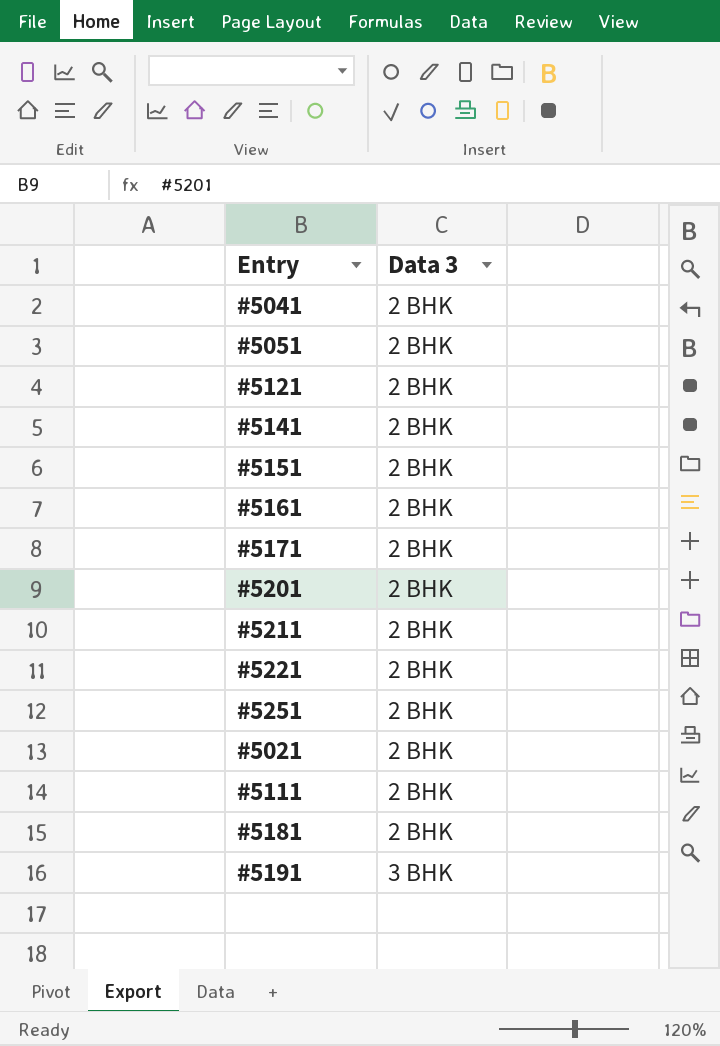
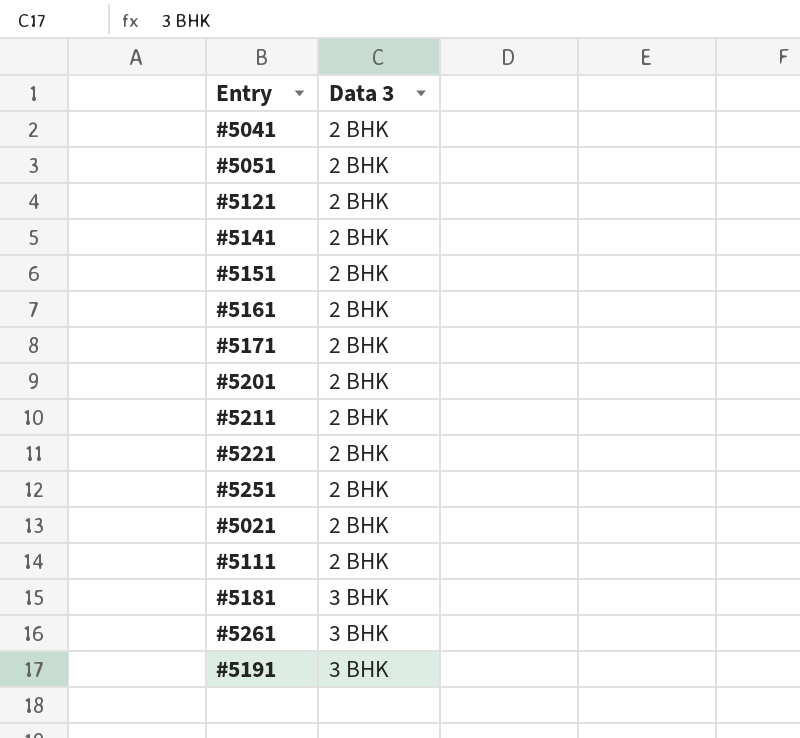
#5181 | Data 3: 2 BHK -> 3 BHK
row #5261: none -> 3 BHK

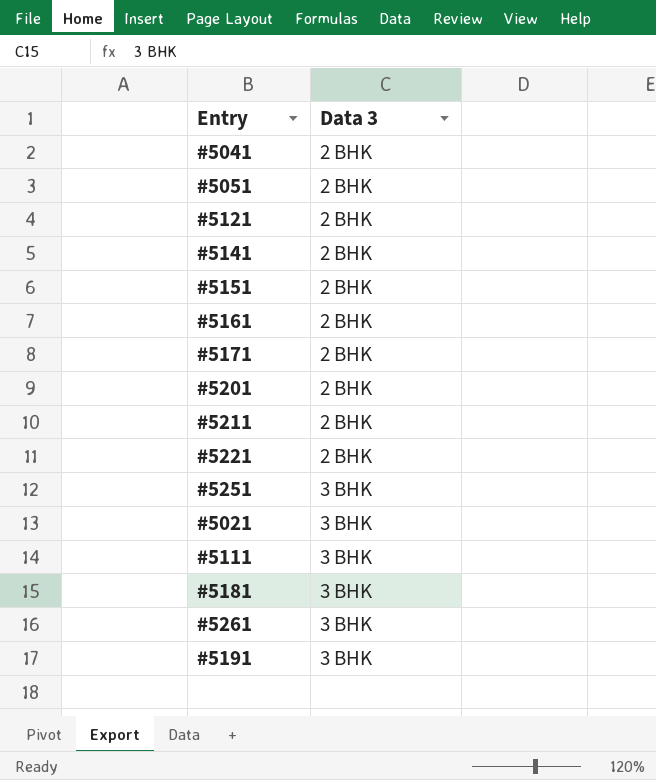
#5251 | Data 3: 2 BHK -> 3 BHK
#5021 | Data 3: 2 BHK -> 3 BHK
#5111 | Data 3: 2 BHK -> 3 BHK

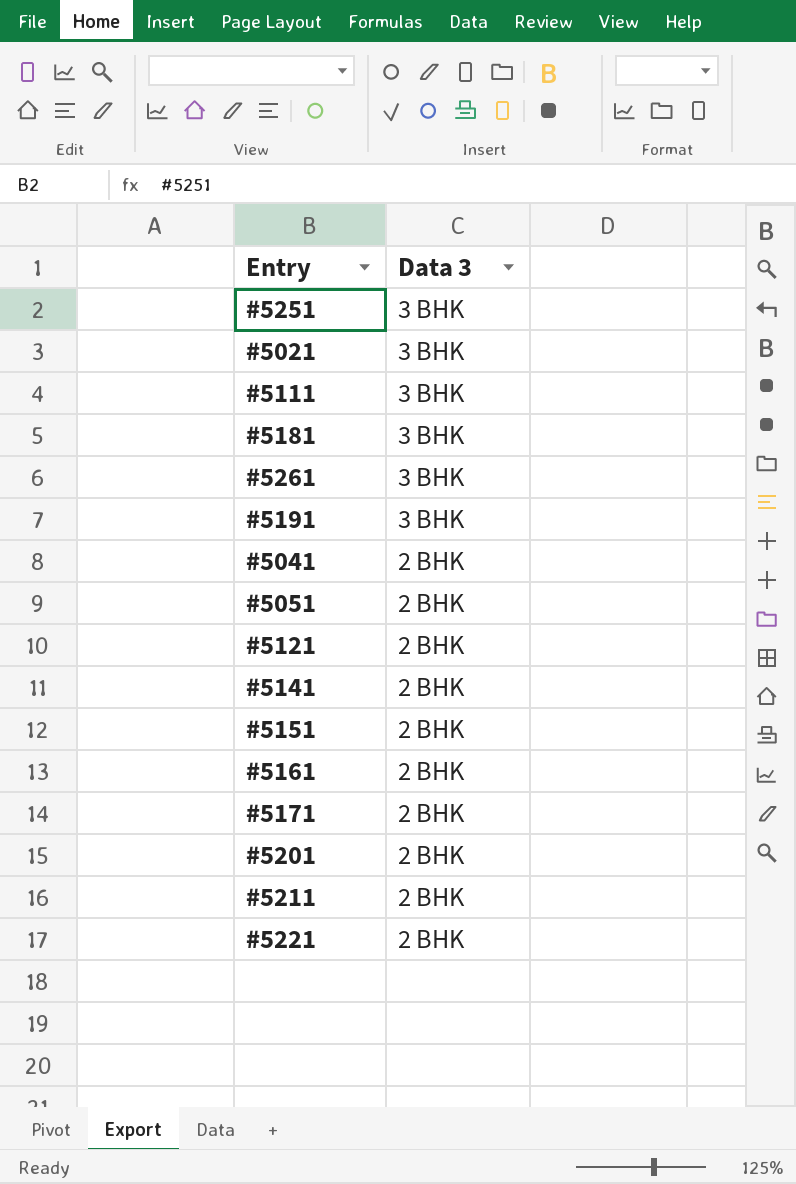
row order: Data 3 ascending -> Data 3 descending

